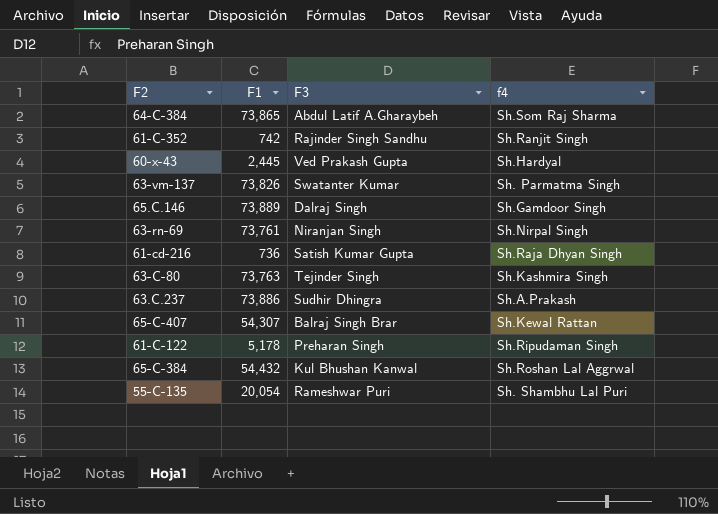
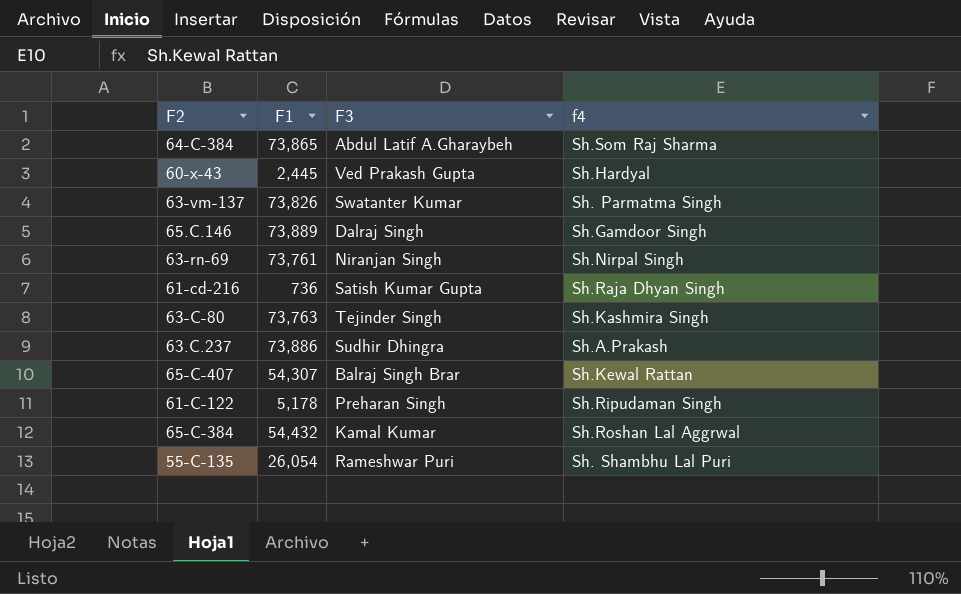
row 61-C-352: 742 | Rajinder Singh Sandhu | Sh.Ranjit Singh -> none
65-C-384 | F3: Kul Bhushan Kanwal -> Kamal Kumar
55-C-135 | F1: 20,054 -> 26,054

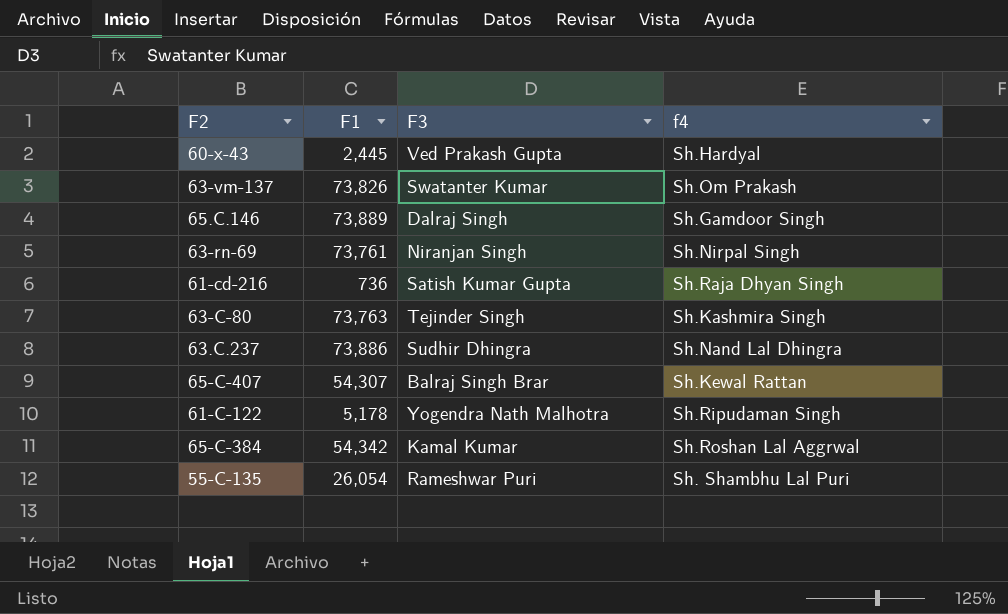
row 64-C-384: 73,865 | Abdul Latif A.Gharaybeh | Sh.Som Raj Sharma -> none
63-vm-137 | f4: Sh. Parmatma Singh -> Sh.Om Prakash
63.C.237 | f4: Sh.A.Prakash -> Sh.Nand Lal Dhingra
61-C-122 | F3: Preharan Singh -> Yogendra Nath Malhotra
65-C-384 | F1: 54,432 -> 54,342

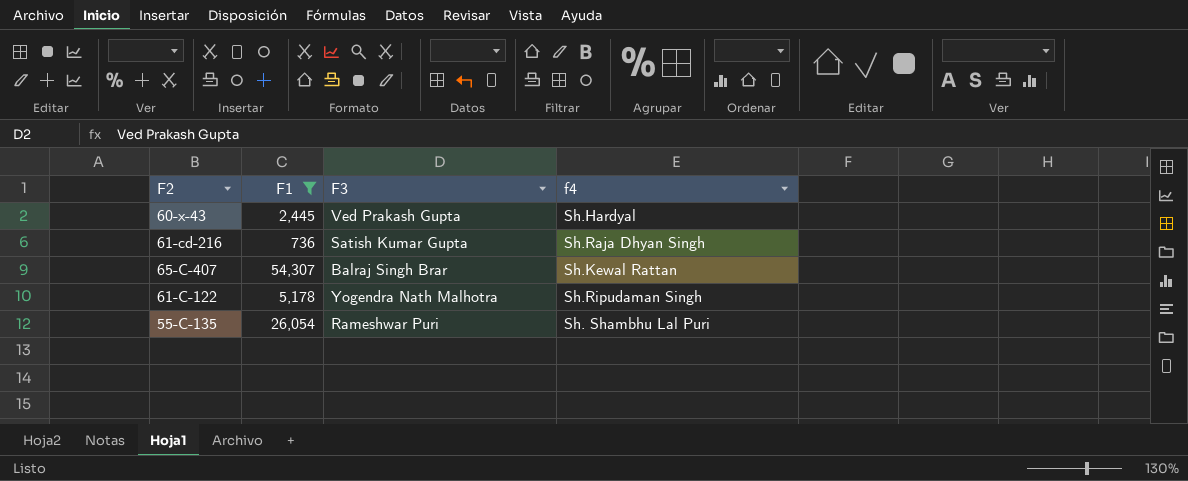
filter: none -> F1 <= 54,307

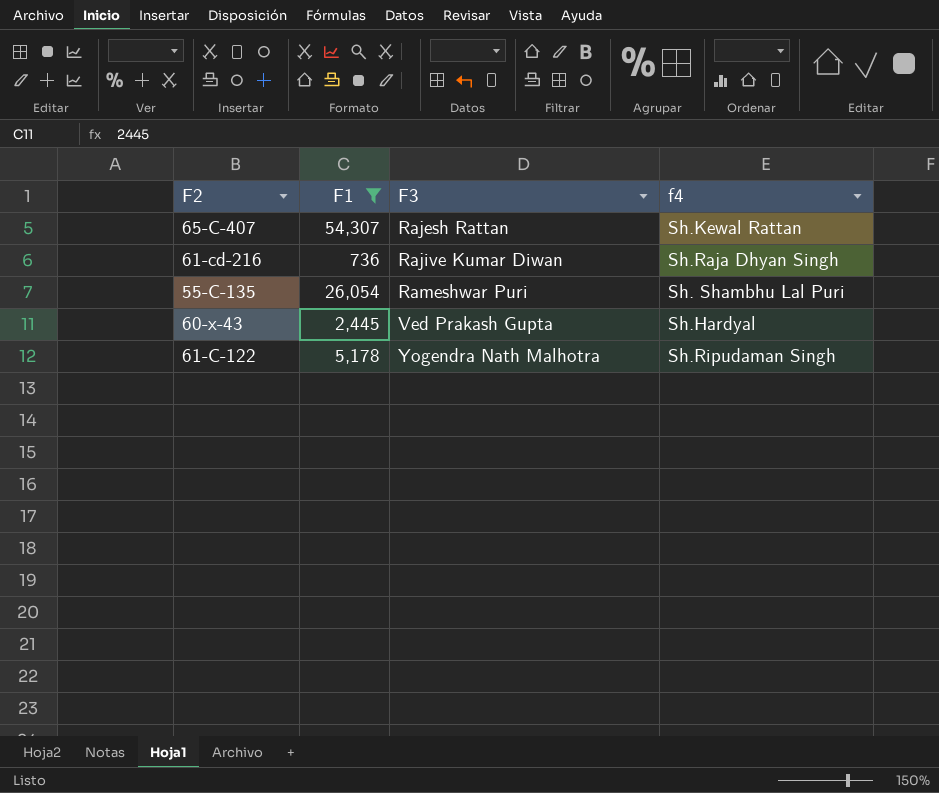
row order: none -> F3 ascending
65-C-407 | F3: Balraj Singh Brar -> Rajesh Rattan
61-cd-216 | F3: Satish Kumar Gupta -> Rajive Kumar Diwan

